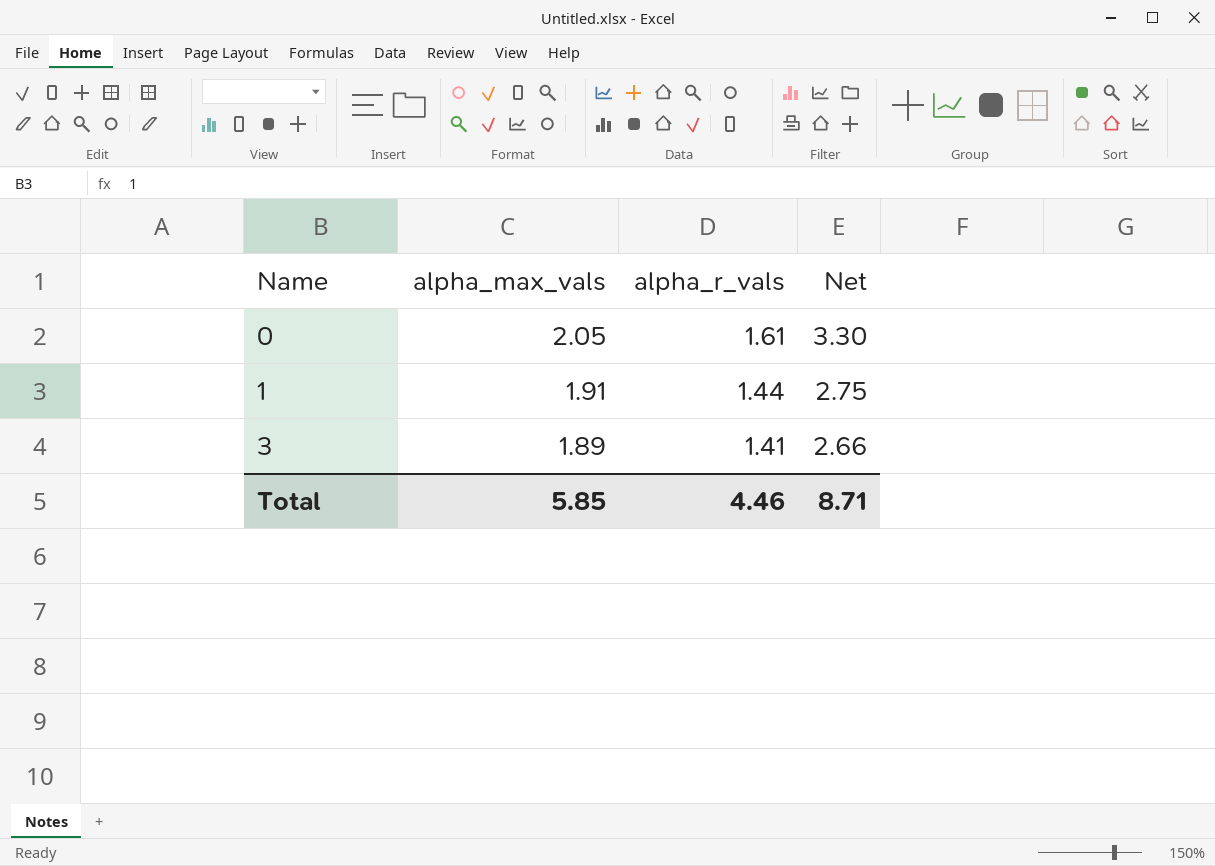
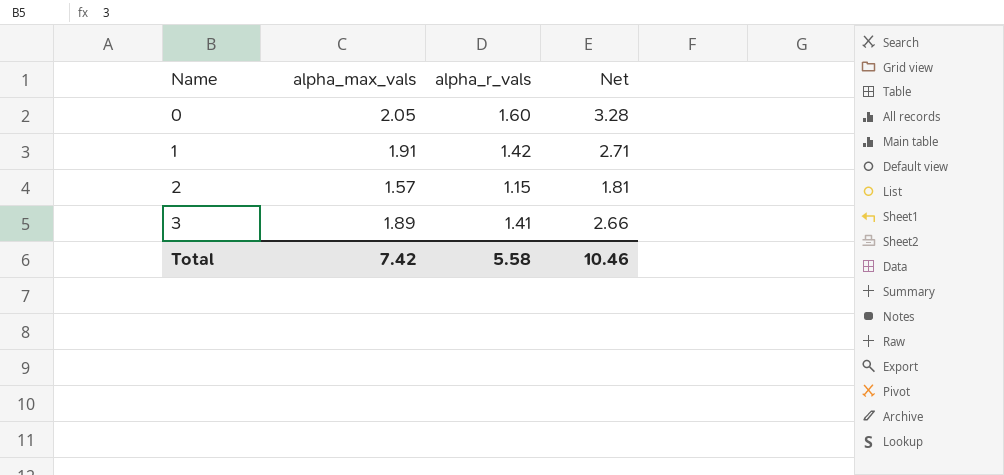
0 | alpha_r_vals: 1.61 -> 1.60
0 | Net: 3.30 -> 3.28
1 | alpha_r_vals: 1.44 -> 1.42
1 | Net: 2.75 -> 2.71
row 2: none -> 1.57 | 1.15 | 1.81
Total | alpha_max_vals: 5.85 -> 7.42
Total | alpha_r_vals: 4.46 -> 5.58
Total | Net: 8.71 -> 10.46

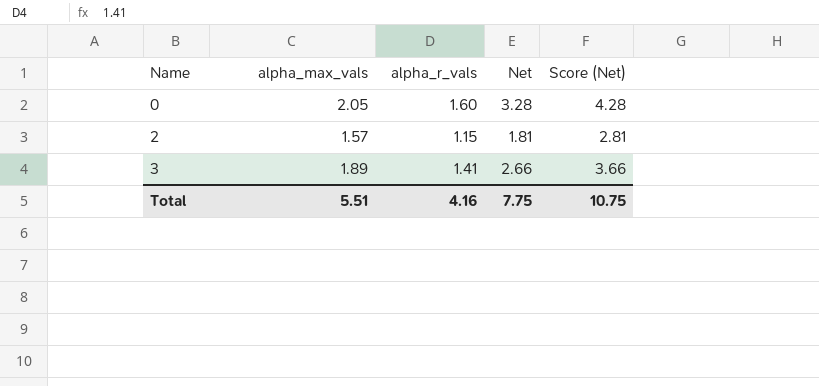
column Score (Net) | formula: none -> [Net] + 1
row 1: 1.91 | 1.42 | 2.71 -> none
Total | alpha_max_vals: 7.42 -> 5.51
Total | alpha_r_vals: 5.58 -> 4.16
Total | Net: 10.46 -> 7.75

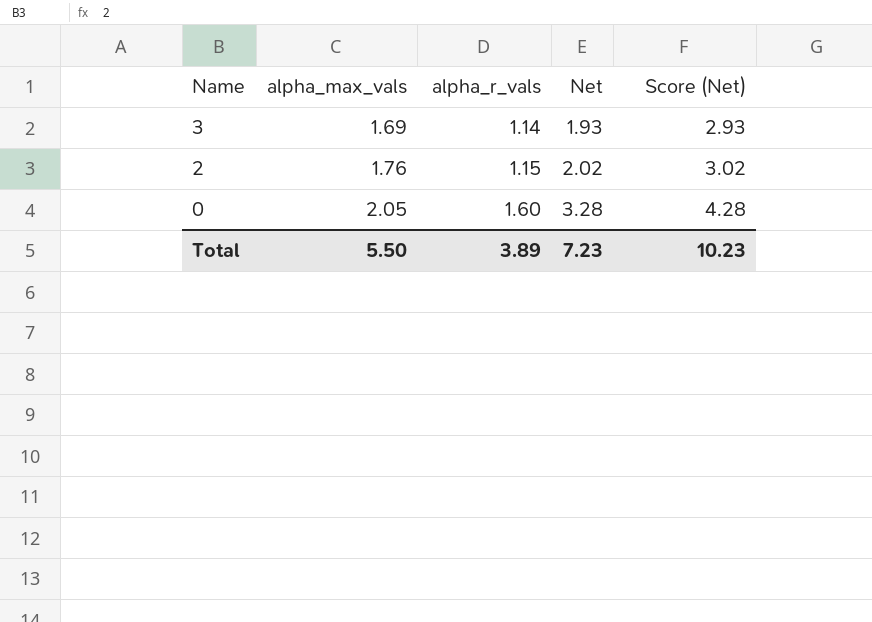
row order: Name ascending -> Name descending
3 | alpha_max_vals: 1.89 -> 1.69
3 | alpha_r_vals: 1.41 -> 1.14
3 | Net: 2.66 -> 1.93
3 | Score (Net): 3.66 -> 2.93
2 | alpha_max_vals: 1.57 -> 1.76
2 | Net: 1.81 -> 2.02
2 | Score (Net): 2.81 -> 3.02
Total | alpha_max_vals: 5.51 -> 5.50
Total | alpha_r_vals: 4.16 -> 3.89
Total | Net: 7.75 -> 7.23
Total | Score (Net): 10.75 -> 10.23

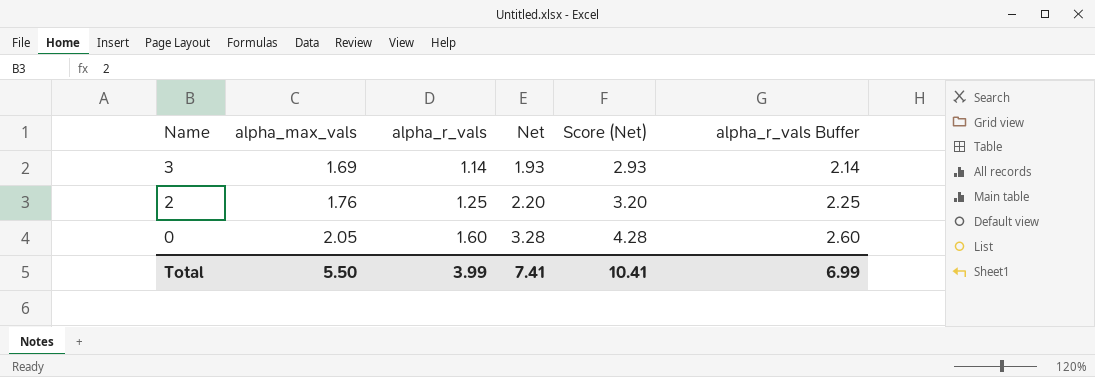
column alpha_r_vals Buffer | formula: none -> [alpha_r_vals] + 1
2 | alpha_r_vals: 1.15 -> 1.25
2 | Net: 2.02 -> 2.20
2 | Score (Net): 3.02 -> 3.20
Total | alpha_r_vals: 3.89 -> 3.99
Total | Net: 7.23 -> 7.41
Total | Score (Net): 10.23 -> 10.41

